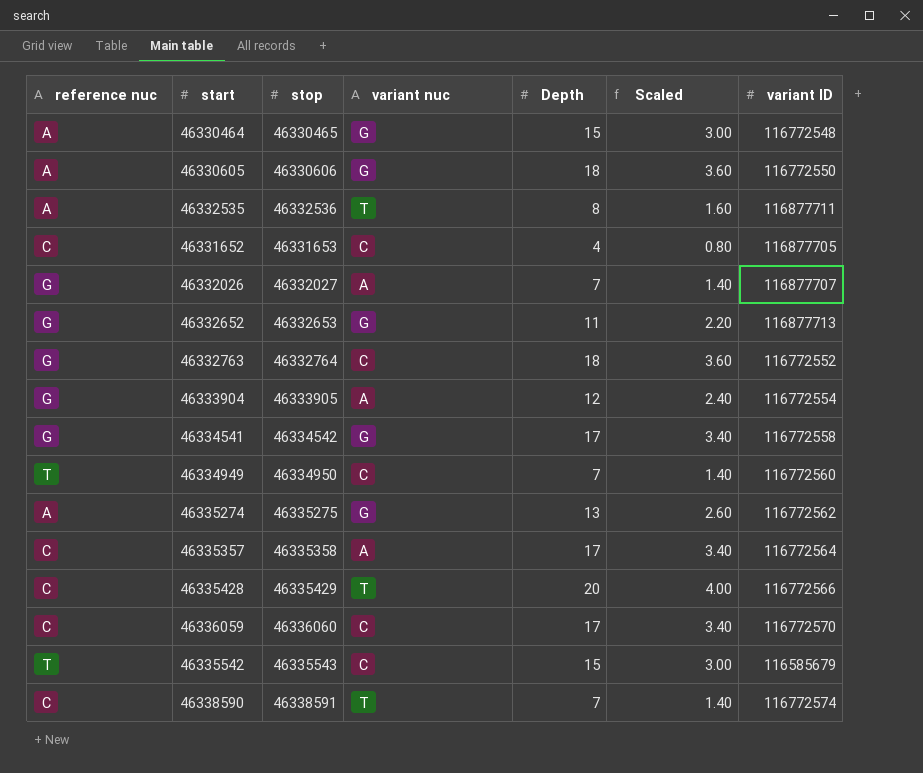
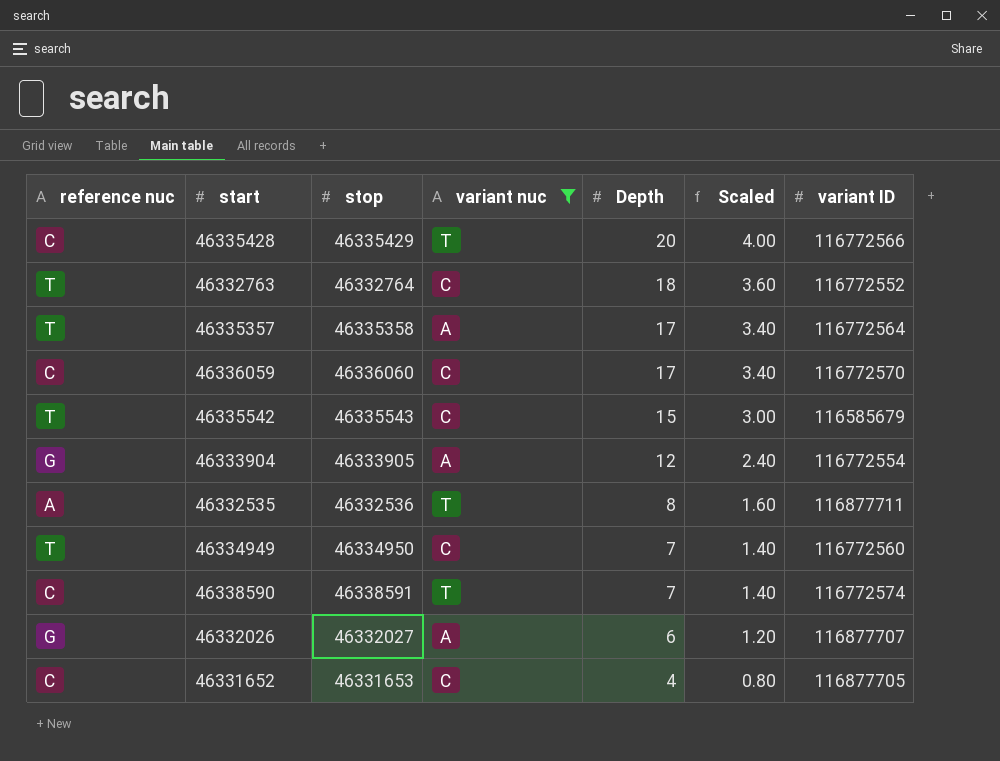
filter: none -> variant nuc != G
row order: none -> Depth descending
46332763 | reference nuc: G -> T
46335357 | reference nuc: C -> T
46332026 | Depth: 7 -> 6
46332026 | Scaled: 1.40 -> 1.20

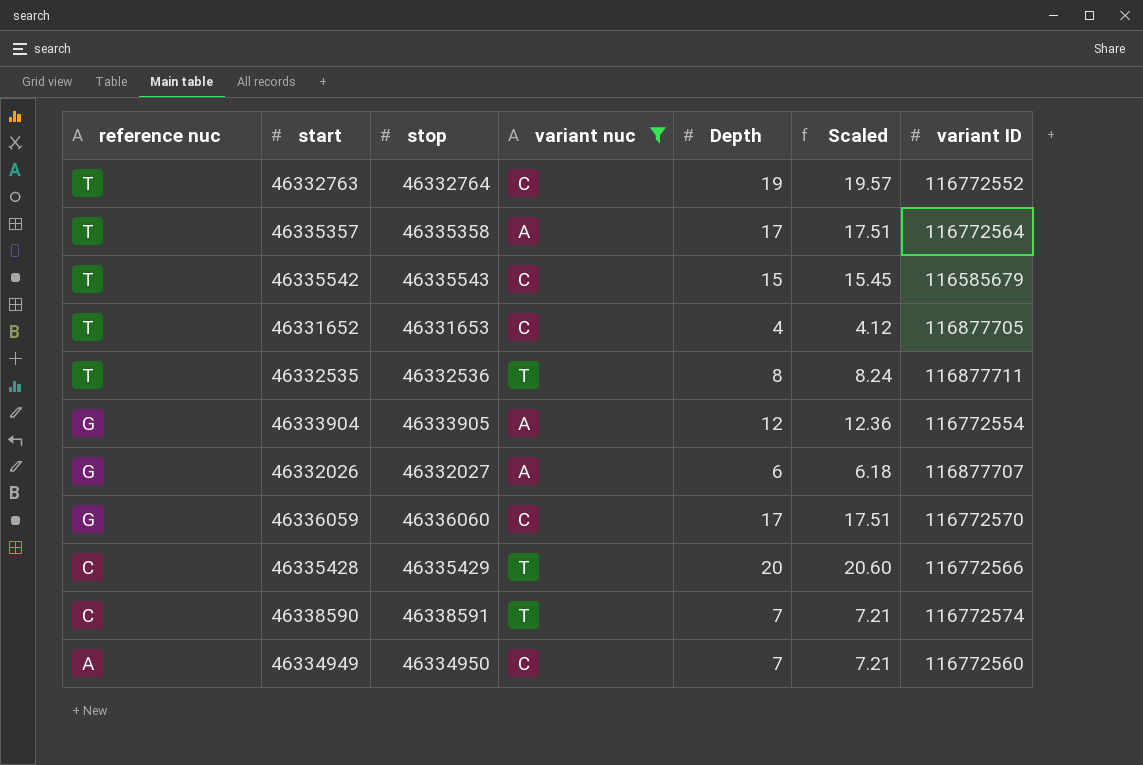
row order: Depth descending -> reference nuc descending
column Scaled | formula: [Depth] * 0.2 -> [Depth] * 1.03
46332763 | Depth: 18 -> 19
46331652 | reference nuc: C -> T
46332535 | reference nuc: A -> T
46336059 | reference nuc: C -> G
46334949 | reference nuc: T -> A

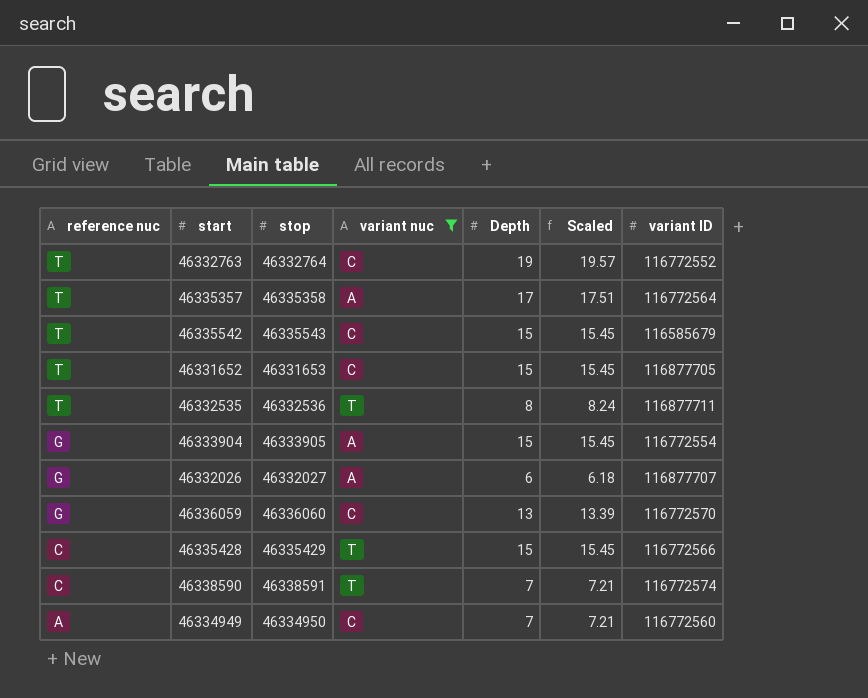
46331652 | Depth: 4 -> 15
46331652 | Scaled: 4.12 -> 15.45
46333904 | Depth: 12 -> 15
46333904 | Scaled: 12.36 -> 15.45
46336059 | Depth: 17 -> 13
46336059 | Scaled: 17.51 -> 13.39
46335428 | Depth: 20 -> 15
46335428 | Scaled: 20.60 -> 15.45

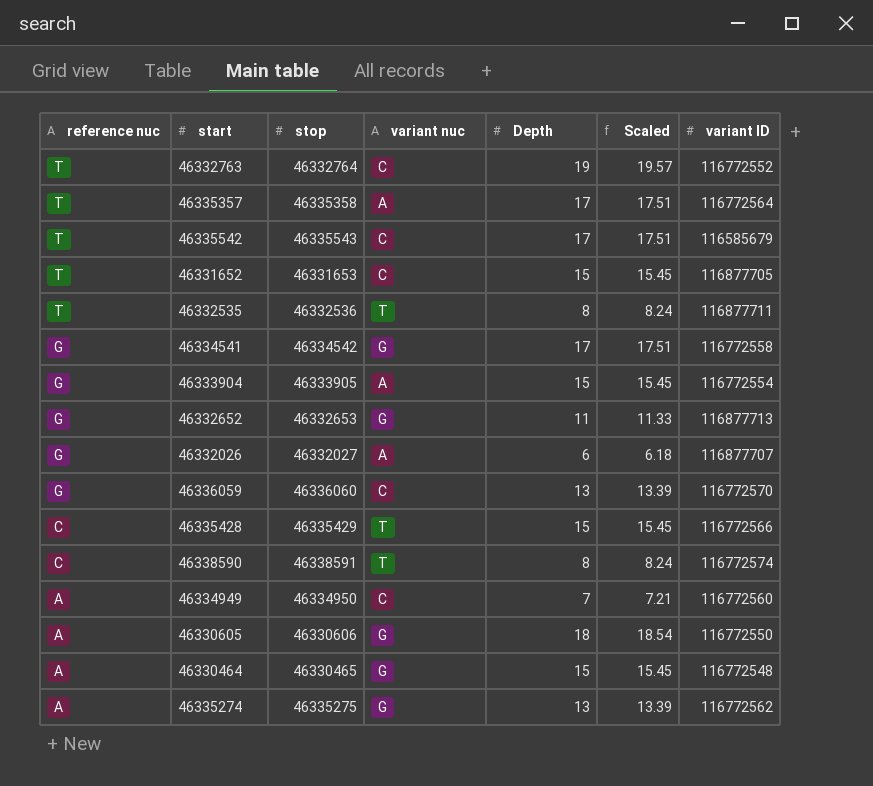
filter: variant nuc != G -> none
46335542 | Depth: 15 -> 17
46335542 | Scaled: 15.45 -> 17.51
46338590 | Depth: 7 -> 8
46338590 | Scaled: 7.21 -> 8.24

